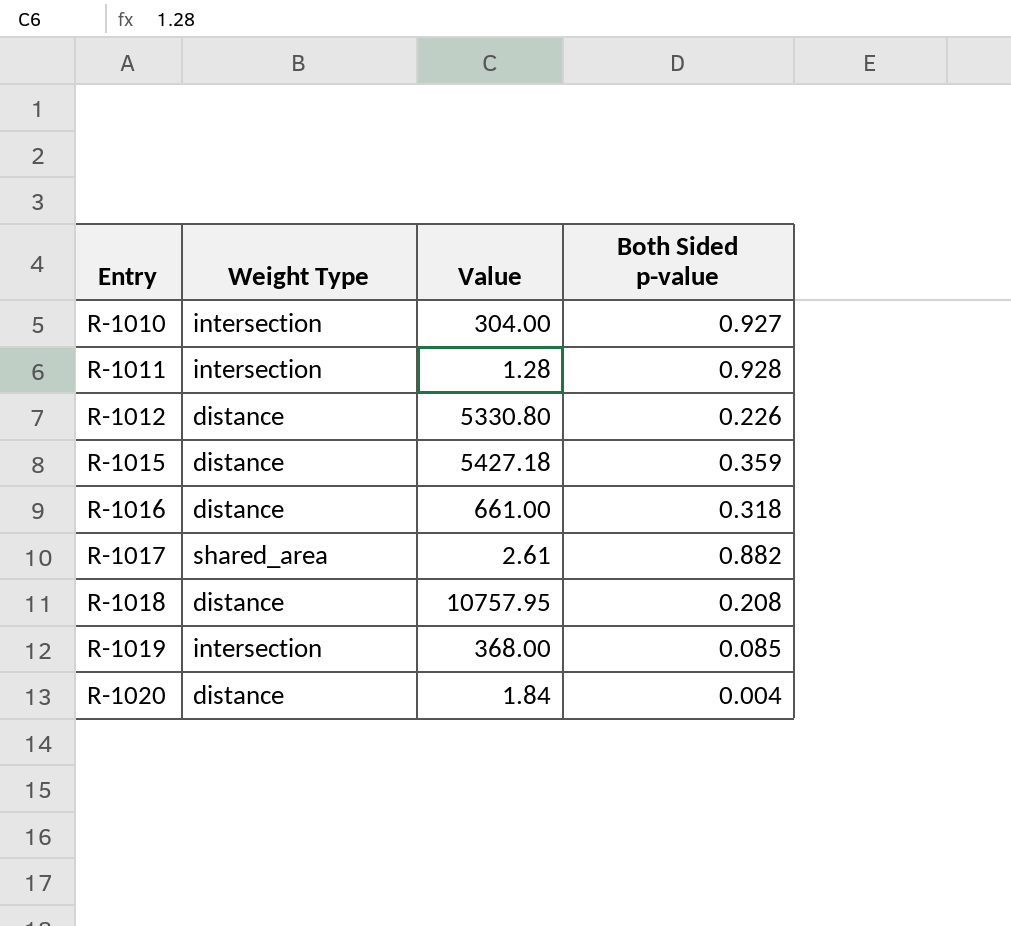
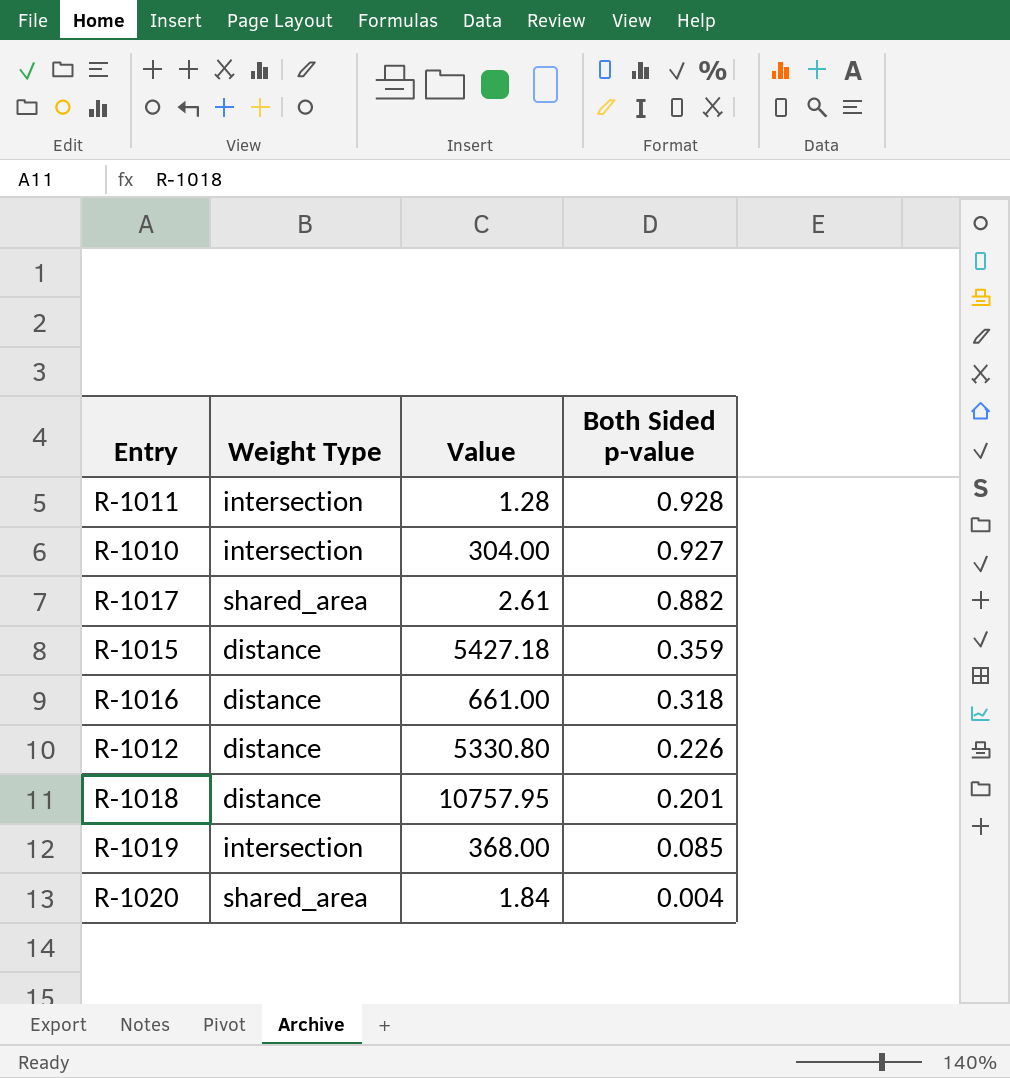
row order: Entry ascending -> Both Sided p-value descending
R-1018 | Both Sided p-value: 0.208 -> 0.201
R-1020 | Weight Type: distance -> shared_area

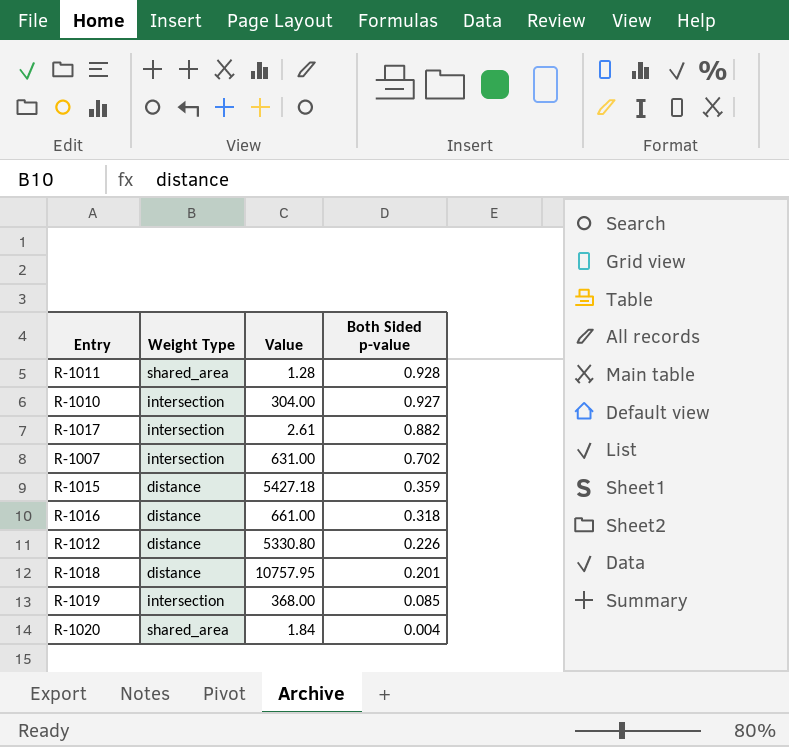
R-1011 | Weight Type: intersection -> shared_area
R-1017 | Weight Type: shared_area -> intersection
row R-1007: none -> intersection | 631.00 | 0.702

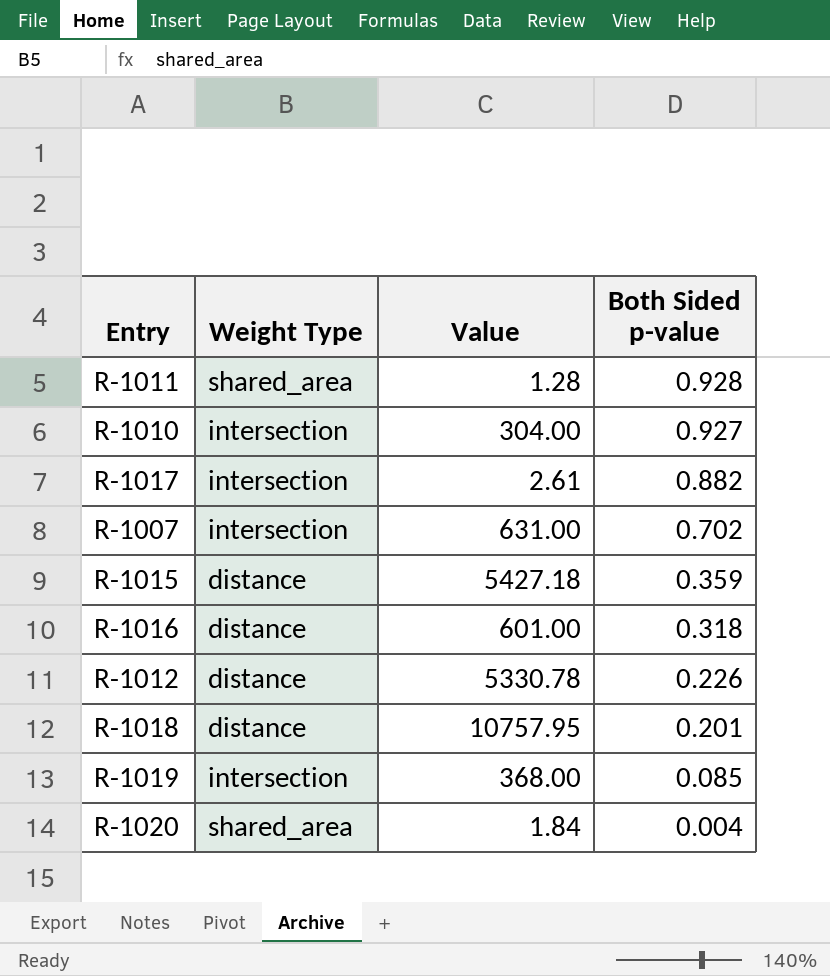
R-1016 | Value: 661.00 -> 601.00
R-1012 | Value: 5330.80 -> 5330.78

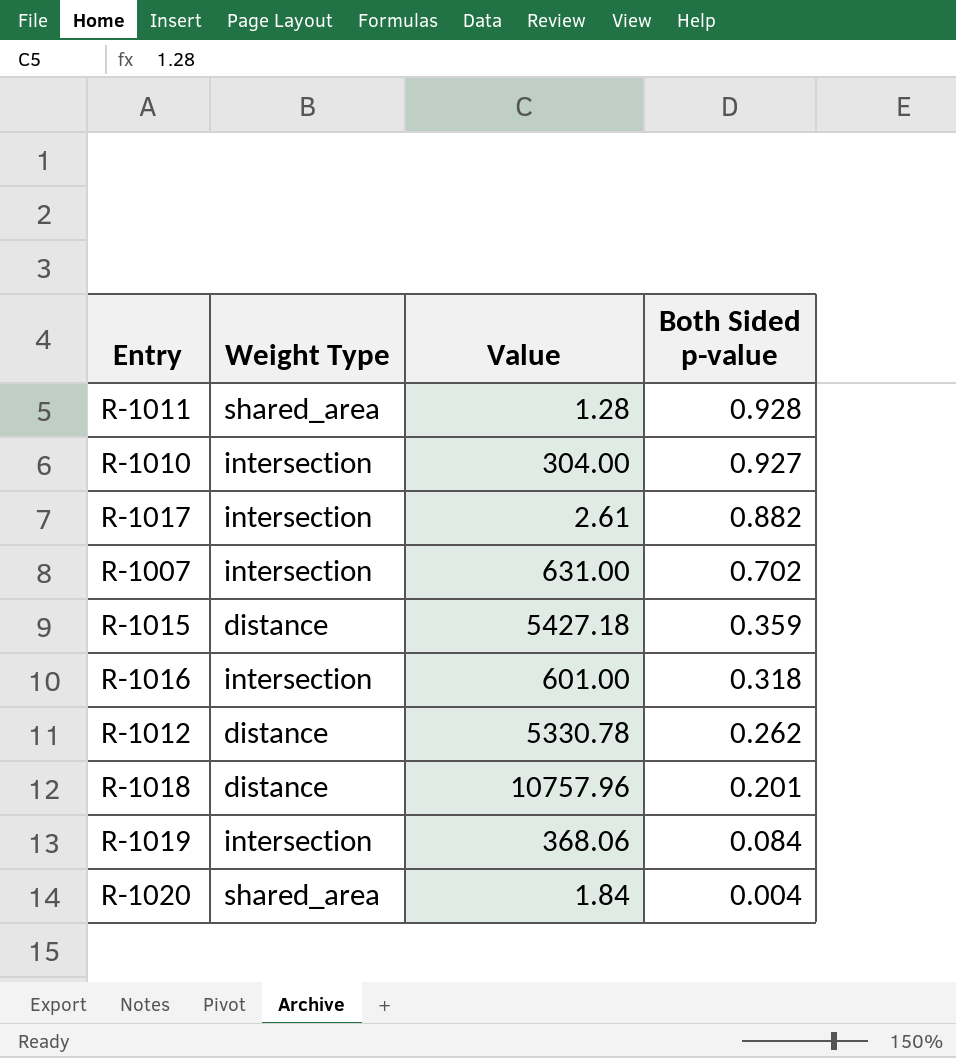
R-1016 | Weight Type: distance -> intersection
R-1012 | Both Sided p-value: 0.226 -> 0.262
R-1018 | Value: 10757.95 -> 10757.96
R-1019 | Value: 368.00 -> 368.06
R-1019 | Both Sided p-value: 0.085 -> 0.084

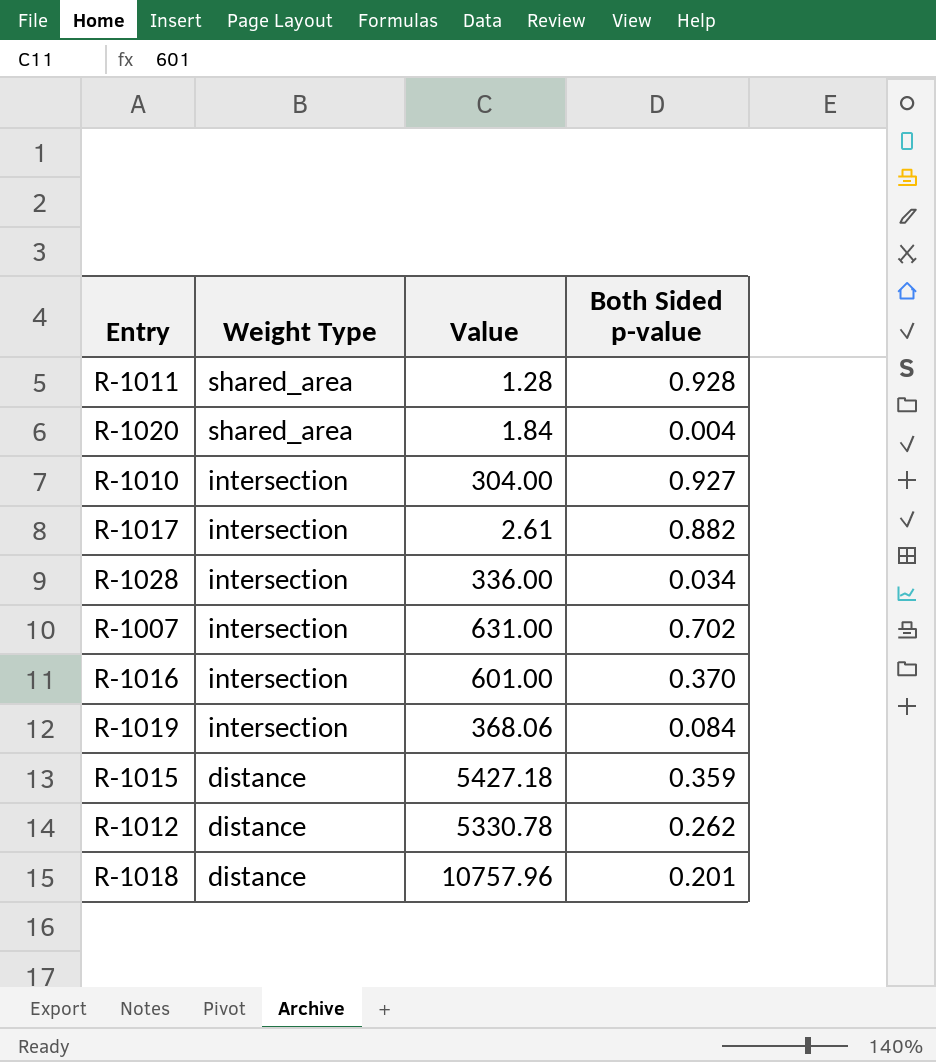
row order: Both Sided p-value descending -> Weight Type descending
row R-1028: none -> intersection | 336.00 | 0.034
R-1016 | Both Sided p-value: 0.318 -> 0.370

